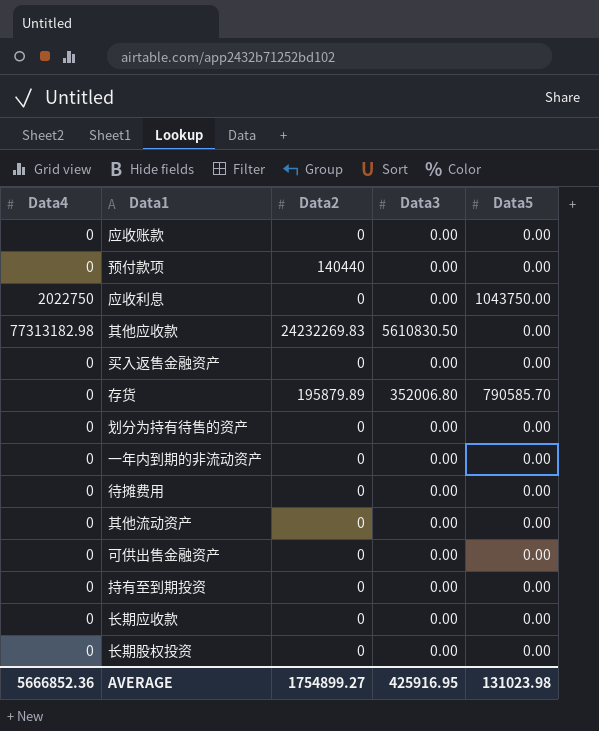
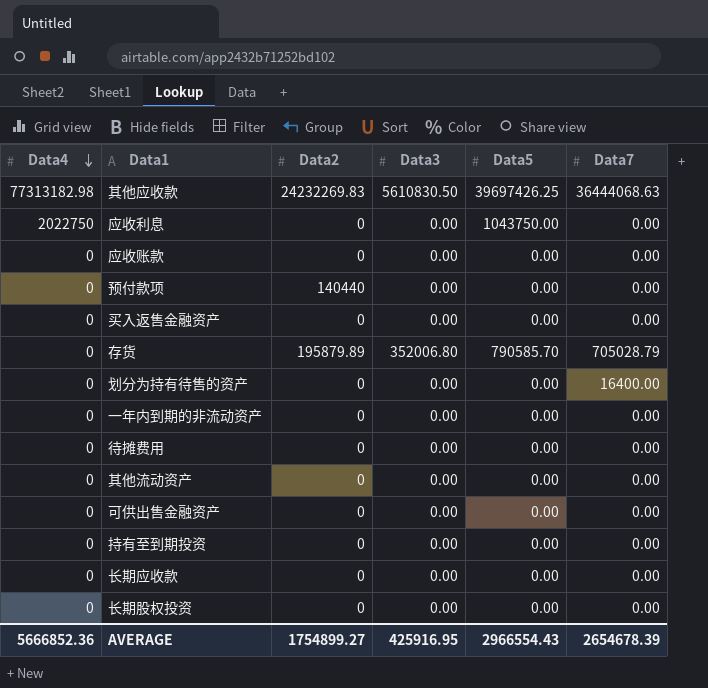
row order: none -> Data4 descending
column Data7 | position: none -> 6
其他应收款 | Data5: 0.00 -> 39697426.25
AVERAGE | Data5: 131023.98 -> 2966554.43

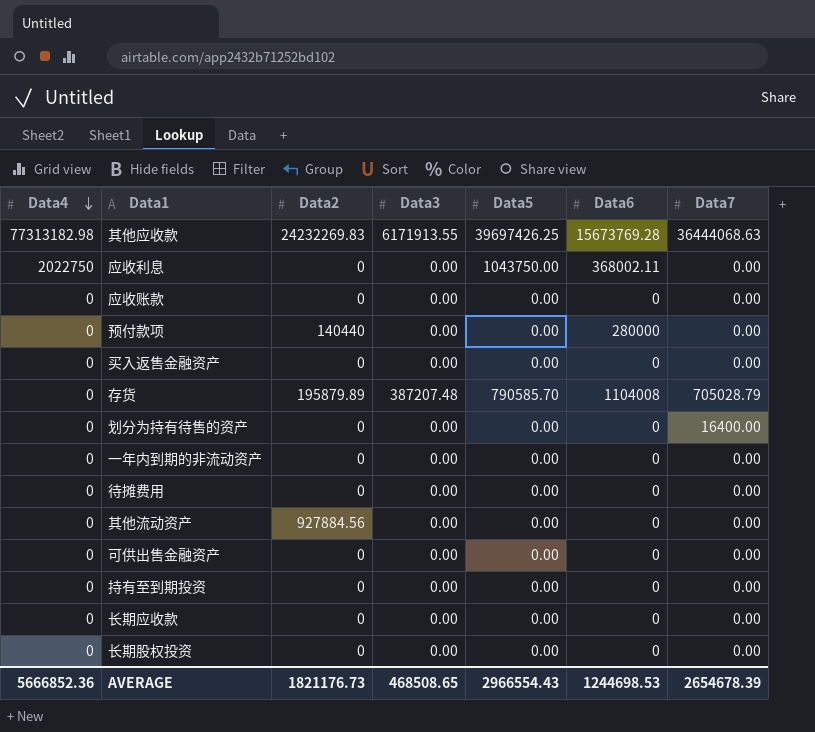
column Data6 | position: none -> 6
其他应收款 | Data3: 5610830.50 -> 6171913.55
存货 | Data3: 352006.80 -> 387207.48
其他流动资产 | Data2: 0 -> 927884.56
AVERAGE | Data2: 1754899.27 -> 1821176.73
AVERAGE | Data3: 425916.95 -> 468508.65

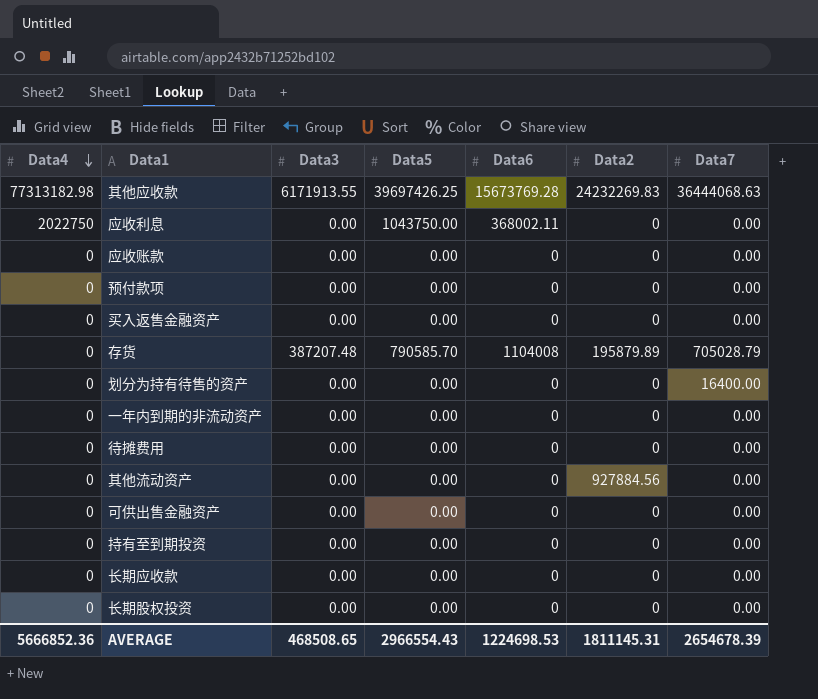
column Data2 | position: 3 -> 6
预付款项 | Data6: 280000 -> 0
预付款项 | Data2: 140440 -> 0
AVERAGE | Data6: 1244698.53 -> 1224698.53
AVERAGE | Data2: 1821176.73 -> 1811145.31

